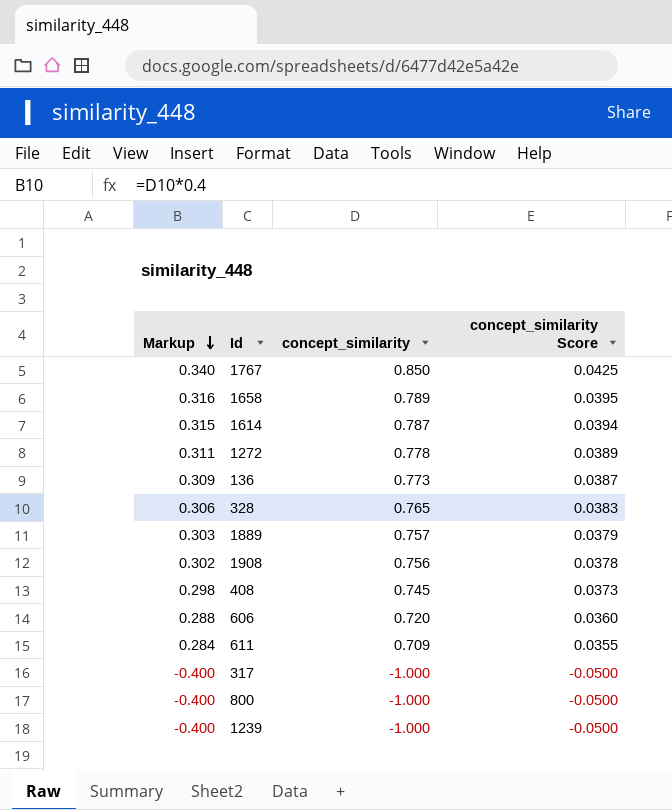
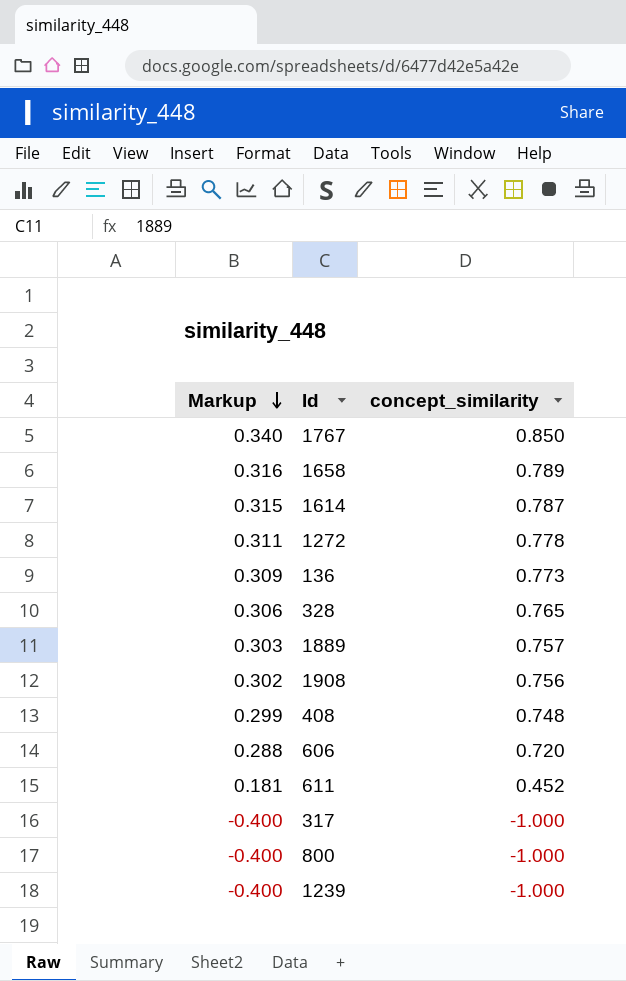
column concept_similarity Score | formula: [concept_similarity] * 0.05 -> none
408 | Markup: 0.298 -> 0.299
408 | concept_similarity: 0.745 -> 0.748
611 | Markup: 0.284 -> 0.181
611 | concept_similarity: 0.709 -> 0.452

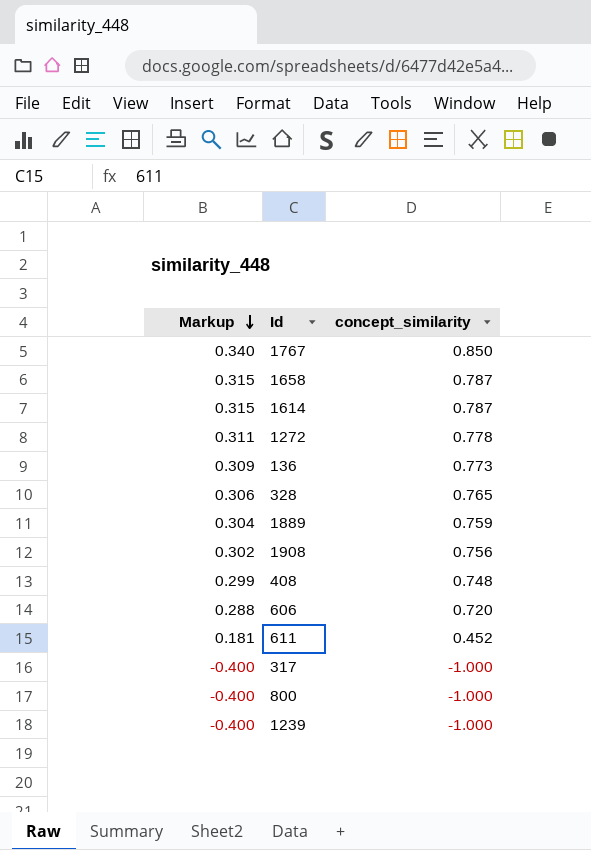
1658 | Markup: 0.316 -> 0.315
1658 | concept_similarity: 0.789 -> 0.787
1889 | Markup: 0.303 -> 0.304
1889 | concept_similarity: 0.757 -> 0.759

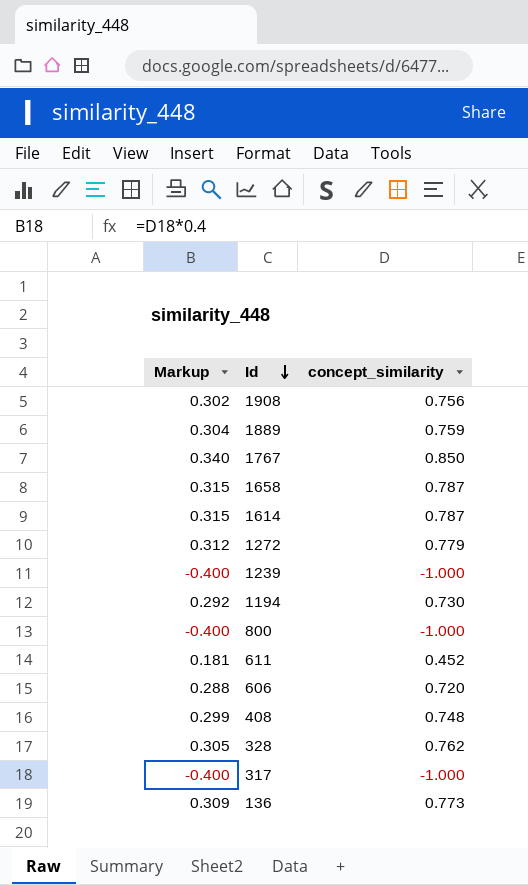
row order: Markup descending -> Id descending
1272 | Markup: 0.311 -> 0.312
1272 | concept_similarity: 0.778 -> 0.779
row 1194: none -> 0.292 | 0.730
328 | Markup: 0.306 -> 0.305
328 | concept_similarity: 0.765 -> 0.762

